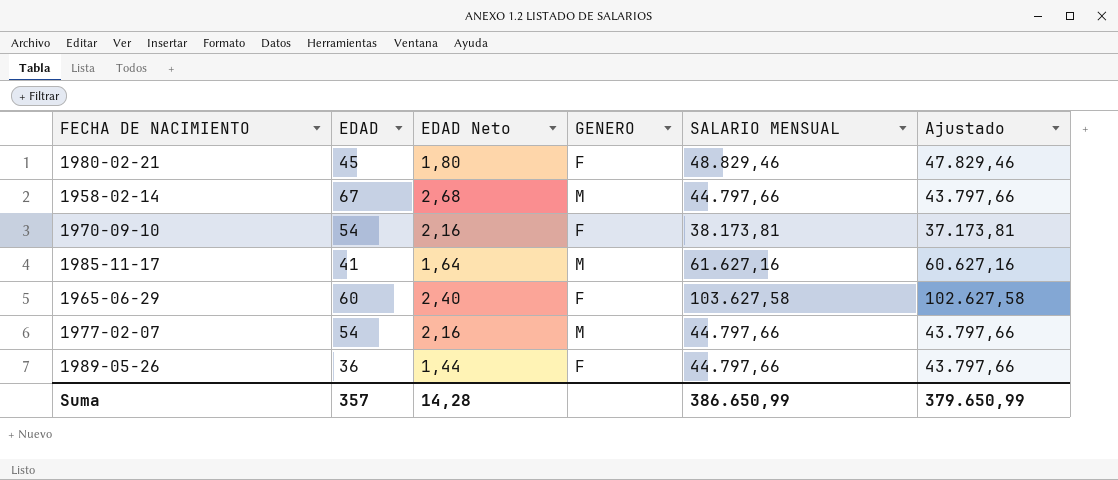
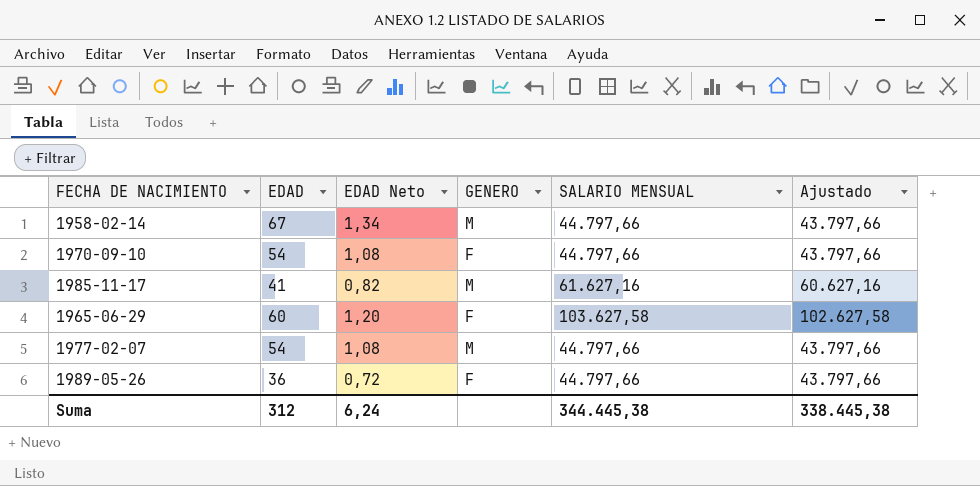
column EDAD Neto | formula: [EDAD] * 0,04 -> [EDAD] * 0,02
row 1980-02-21: 45 | 1,80 | F | 48.829,46 | 47.829,46 -> none
1970-09-10 | SALARIO MENSUAL: 38.173,81 -> 44.797,66
1970-09-10 | Ajustado: 37.173,81 -> 43.797,66
Suma | EDAD: 357 -> 312
Suma | EDAD Neto: 14,28 -> 6,24
Suma | SALARIO MENSUAL: 386.650,99 -> 344.445,38
Suma | Ajustado: 379.650,99 -> 338.445,38

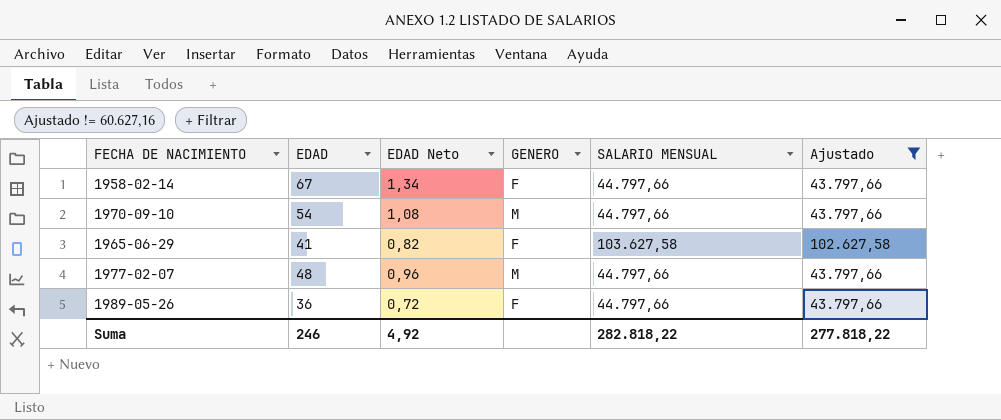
filter: none -> Ajustado != 60.627,16
1958-02-14 | GENERO: M -> F
1970-09-10 | GENERO: F -> M
1965-06-29 | EDAD: 60 -> 41
1965-06-29 | EDAD Neto: 1,20 -> 0,82
1977-02-07 | EDAD: 54 -> 48
1977-02-07 | EDAD Neto: 1,08 -> 0,96
Suma | EDAD: 312 -> 246
Suma | EDAD Neto: 6,24 -> 4,92
Suma | SALARIO MENSUAL: 344.445,38 -> 282.818,22
Suma | Ajustado: 338.445,38 -> 277.818,22

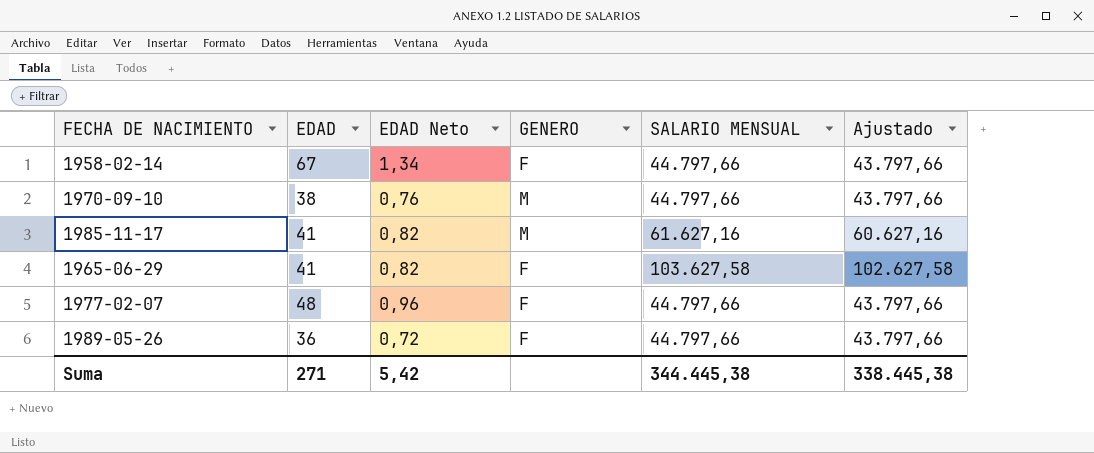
filter: Ajustado != 60.627,16 -> none
1970-09-10 | EDAD: 54 -> 38
1970-09-10 | EDAD Neto: 1,08 -> 0,76
1977-02-07 | GENERO: M -> F
Suma | EDAD: 246 -> 271
Suma | EDAD Neto: 4,92 -> 5,42
Suma | SALARIO MENSUAL: 282.818,22 -> 344.445,38
Suma | Ajustado: 277.818,22 -> 338.445,38

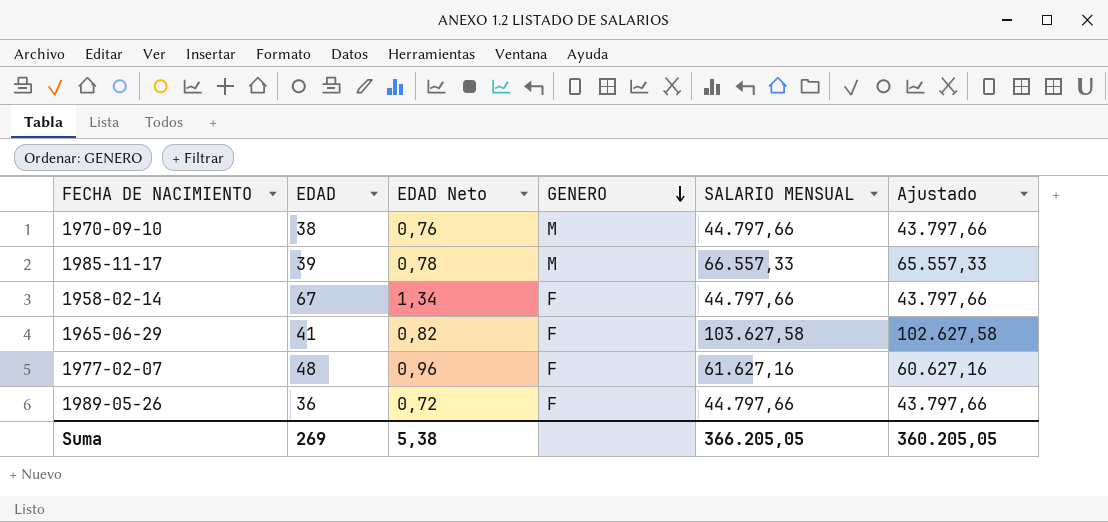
row order: none -> GENERO descending
1985-11-17 | EDAD: 41 -> 39
1985-11-17 | EDAD Neto: 0,82 -> 0,78
1985-11-17 | SALARIO MENSUAL: 61.627,16 -> 66.557,33
1985-11-17 | Ajustado: 60.627,16 -> 65.557,33
1977-02-07 | SALARIO MENSUAL: 44.797,66 -> 61.627,16
1977-02-07 | Ajustado: 43.797,66 -> 60.627,16
Suma | EDAD: 271 -> 269
Suma | EDAD Neto: 5,42 -> 5,38
Suma | SALARIO MENSUAL: 344.445,38 -> 366.205,05
Suma | Ajustado: 338.445,38 -> 360.205,05

